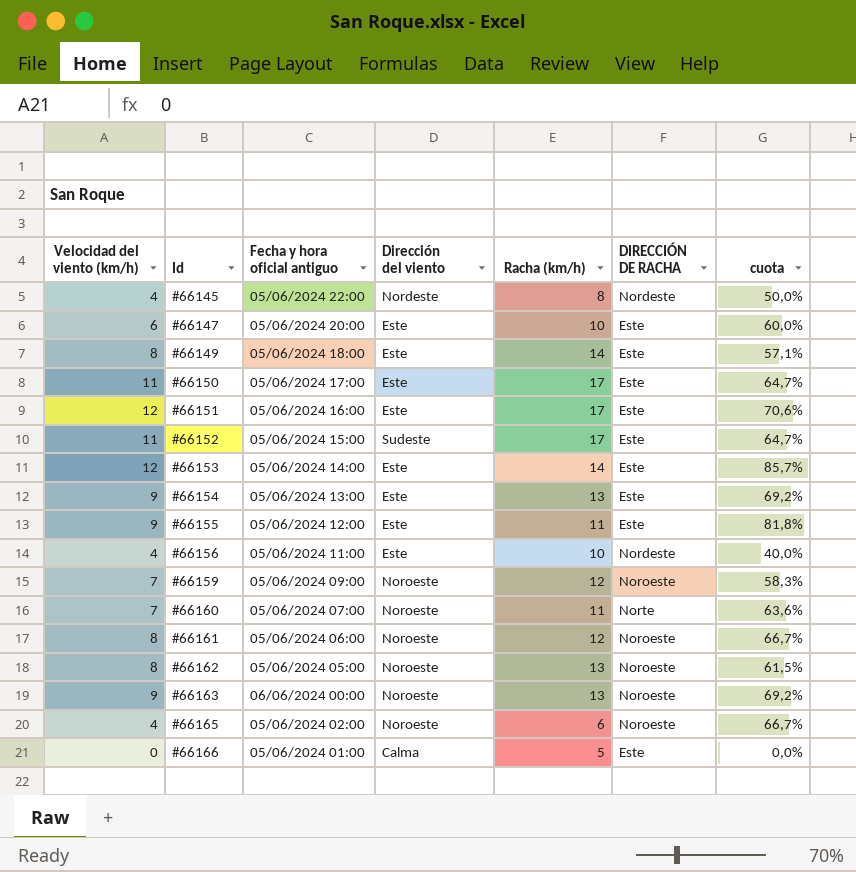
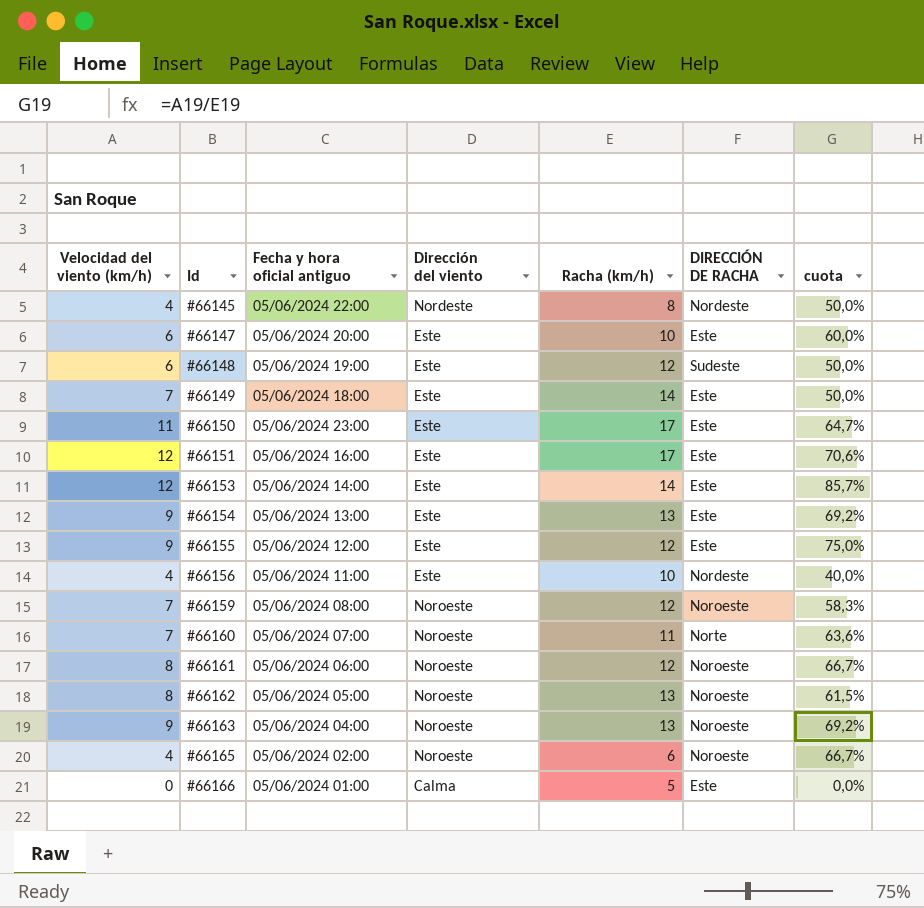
row #66152: 11 | 05/06/2024 15:00 | Sudeste | 17 | Este | 64,7% -> none
row #66148: none -> 6 | 05/06/2024 19:00 | Este | 12 | Sudeste | 50,0%
#66149 | Velocidad del viento (km/h): 8 -> 7
#66149 | cuota: 57,1% -> 50,0%
#66150 | Fecha y hora oficial antiguo: 05/06/2024 17:00 -> 05/06/2024 23:00
#66155 | Racha (km/h): 11 -> 12
#66155 | cuota: 81,8% -> 75,0%
#66159 | Fecha y hora oficial antiguo: 05/06/2024 09:00 -> 05/06/2024 08:00
#66163 | Fecha y hora oficial antiguo: 06/06/2024 00:00 -> 05/06/2024 04:00

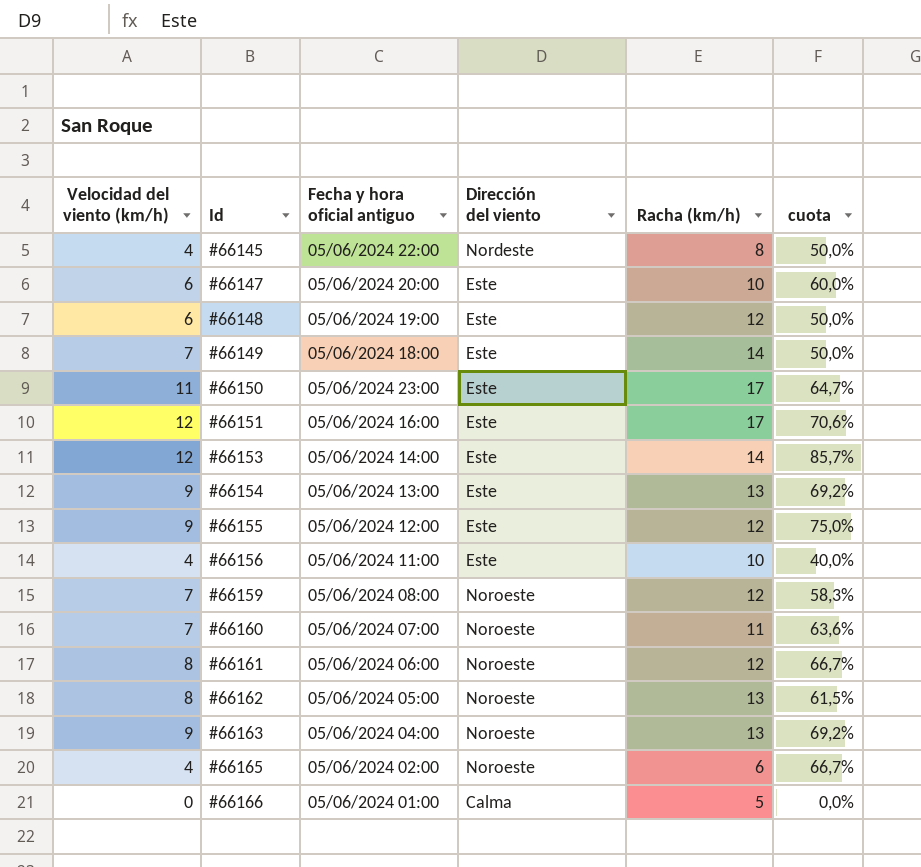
column DIRECCIÓN DE RACHA | position: 6 -> none

